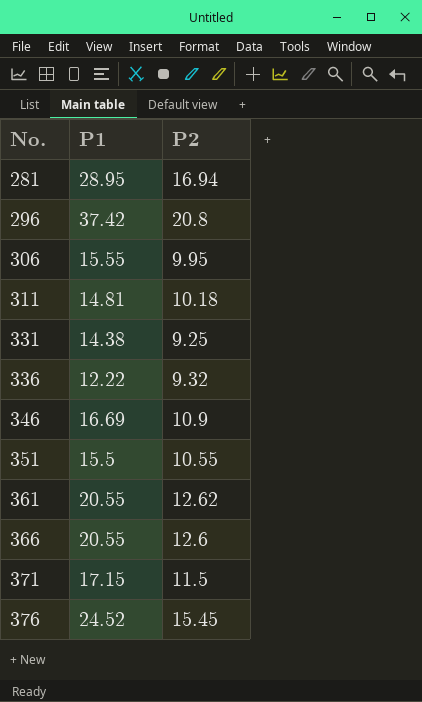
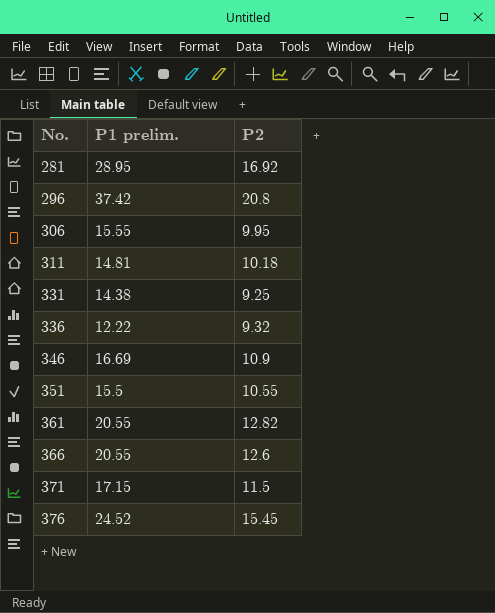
column name: P1 -> P1 prelim.
281 | P2: 16.94 -> 16.92
361 | P2: 12.62 -> 12.82

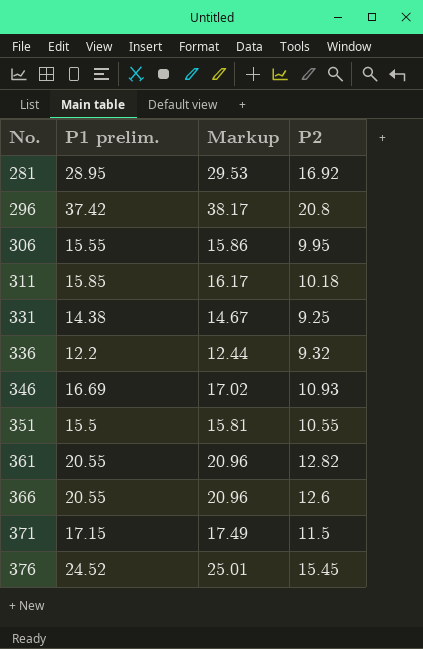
column Markup | formula: none -> [P1 prelim.] * 1.02
311 | P1 prelim.: 14.81 -> 15.85
336 | P1 prelim.: 12.22 -> 12.2
346 | P2: 10.9 -> 10.93

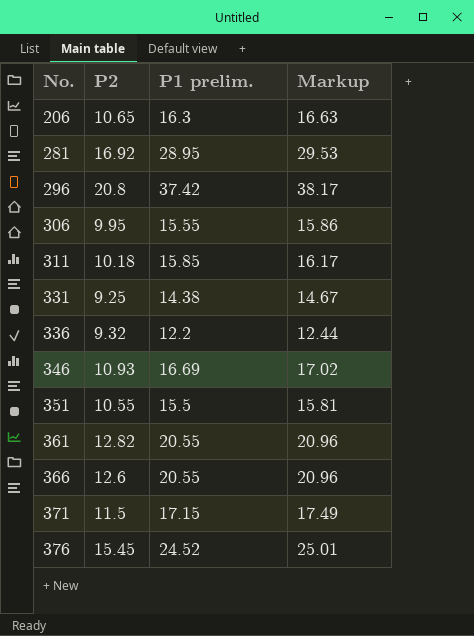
column P2 | position: 4 -> 2
row 206: none -> 10.65 | 16.3 | 16.63

